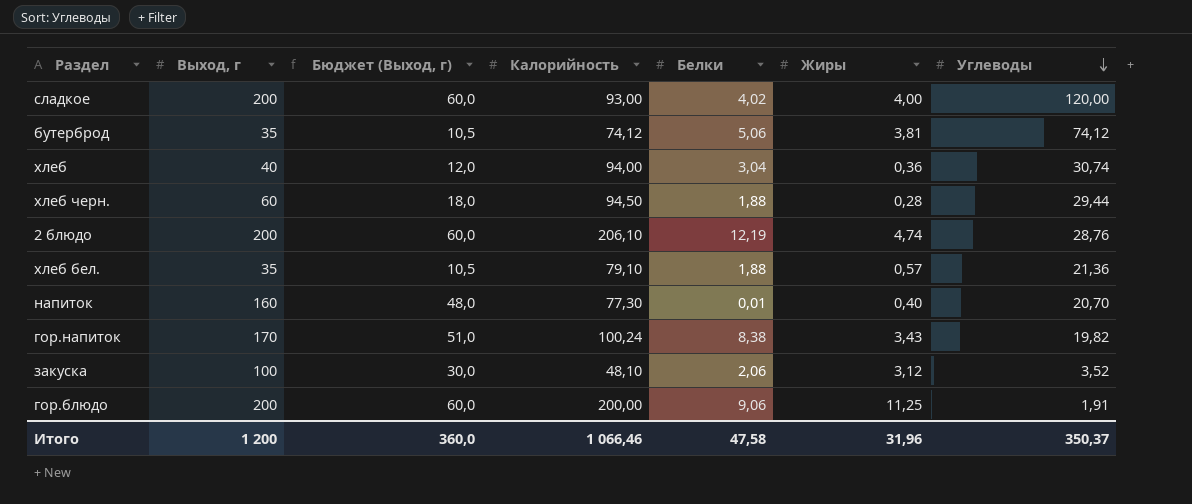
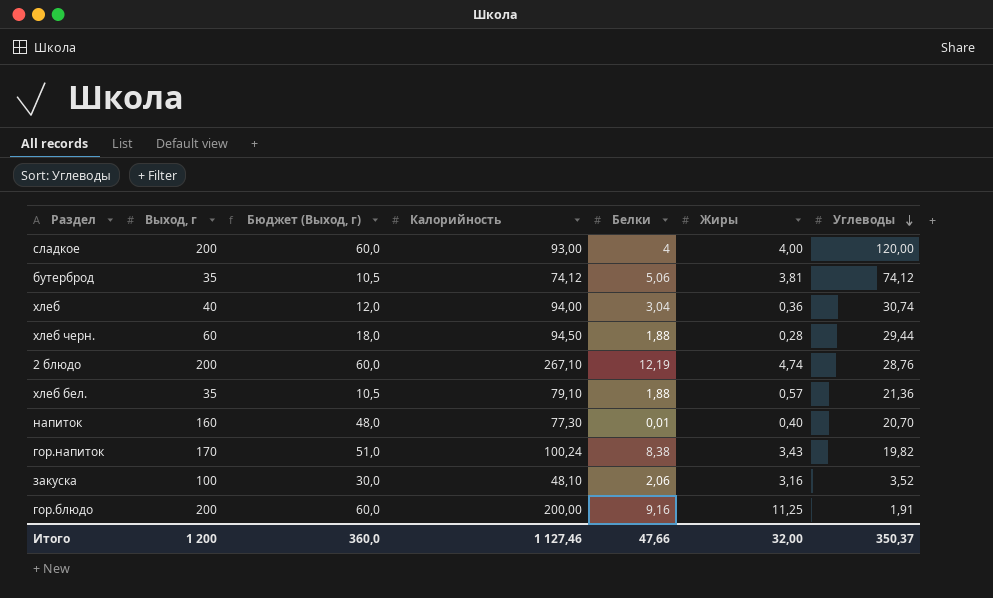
сладкое | Белки: 4,02 -> 4
2 блюдо | Калорийность: 206,10 -> 267,10
закуска | Жиры: 3,12 -> 3,16
гор.блюдо | Белки: 9,06 -> 9,16
Итого | Калорийность: 1 066,46 -> 1 127,46
Итого | Белки: 47,58 -> 47,66
Итого | Жиры: 31,96 -> 32,00

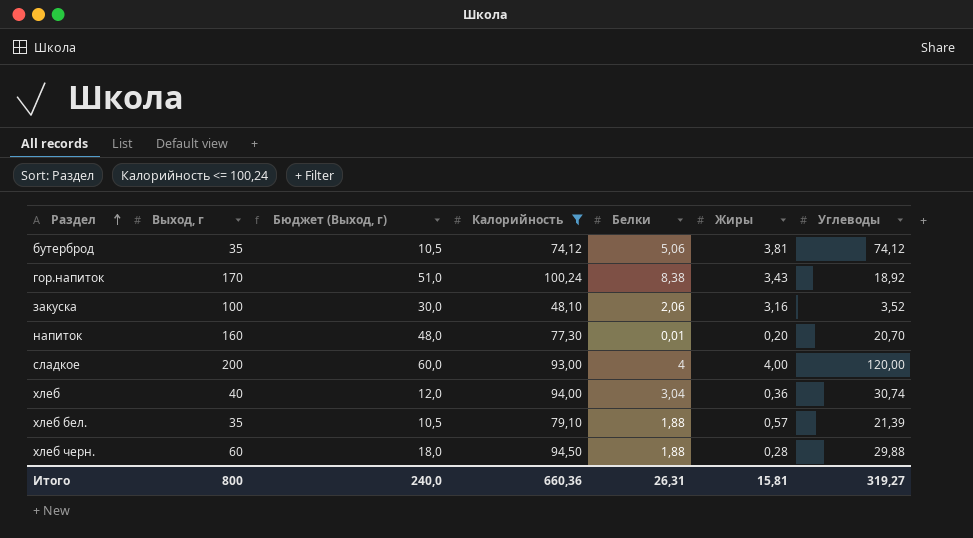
filter: none -> Калорийность <= 100,24
row order: Углеводы descending -> Раздел ascending
гор.напиток | Углеводы: 19,82 -> 18,92
напиток | Жиры: 0,40 -> 0,20
хлеб бел. | Углеводы: 21,36 -> 21,39
хлеб черн. | Углеводы: 29,44 -> 29,88
Итого | Выход, г: 1 200 -> 800
Итого | Бюджет (Выход, г): 360,0 -> 240,0
Итого | Калорийность: 1 127,46 -> 660,36
Итого | Белки: 47,66 -> 26,31
Итого | Жиры: 32,00 -> 15,81
Итого | Углеводы: 350,37 -> 319,27

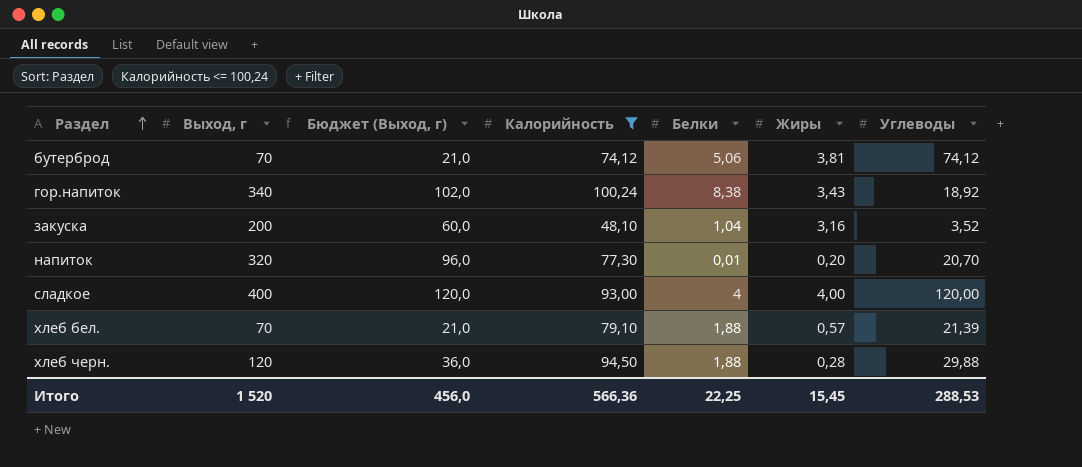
row хлеб: 40 | 12,0 | 94,00 | 3,04 | 0,36 | 30,74 -> none
бутерброд | Выход, г: 35 -> 70
бутерброд | Бюджет (Выход, г): 10,5 -> 21,0
гор.напиток | Выход, г: 170 -> 340
гор.напиток | Бюджет (Выход, г): 51,0 -> 102,0
закуска | Выход, г: 100 -> 200
закуска | Бюджет (Выход, г): 30,0 -> 60,0
закуска | Белки: 2,06 -> 1,04
напиток | Выход, г: 160 -> 320
напиток | Бюджет (Выход, г): 48,0 -> 96,0
сладкое | Выход, г: 200 -> 400
сладкое | Бюджет (Выход, г): 60,0 -> 120,0
хлеб бел. | Выход, г: 35 -> 70
хлеб бел. | Бюджет (Выход, г): 10,5 -> 21,0
хлеб черн. | Выход, г: 60 -> 120
хлеб черн. | Бюджет (Выход, г): 18,0 -> 36,0
Итого | Выход, г: 800 -> 1 520
Итого | Бюджет (Выход, г): 240,0 -> 456,0
Итого | Калорийность: 660,36 -> 566,36
Итого | Белки: 26,31 -> 22,25
Итого | Жиры: 15,81 -> 15,45
Итого | Углеводы: 319,27 -> 288,53

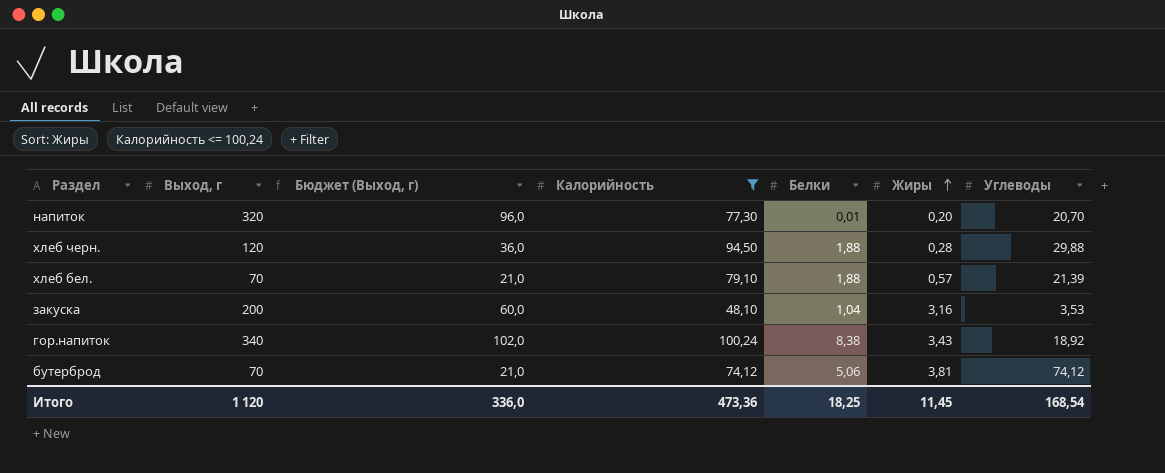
row order: Раздел ascending -> Жиры ascending
row сладкое: 400 | 120,0 | 93,00 | 4 | 4,00 | 120,00 -> none
закуска | Углеводы: 3,52 -> 3,53
Итого | Выход, г: 1 520 -> 1 120
Итого | Бюджет (Выход, г): 456,0 -> 336,0
Итого | Калорийность: 566,36 -> 473,36
Итого | Белки: 22,25 -> 18,25
Итого | Жиры: 15,45 -> 11,45
Итого | Углеводы: 288,53 -> 168,54

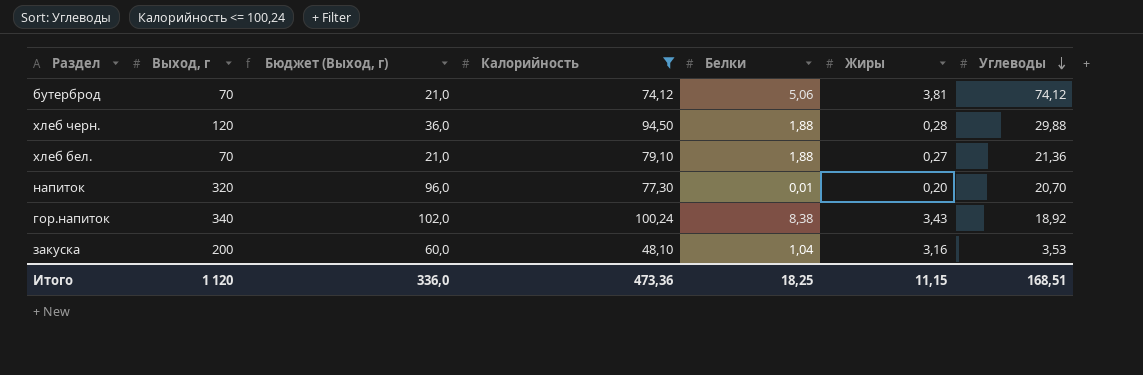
row order: Жиры ascending -> Углеводы descending
хлеб бел. | Жиры: 0,57 -> 0,27
хлеб бел. | Углеводы: 21,39 -> 21,36
Итого | Жиры: 11,45 -> 11,15
Итого | Углеводы: 168,54 -> 168,51

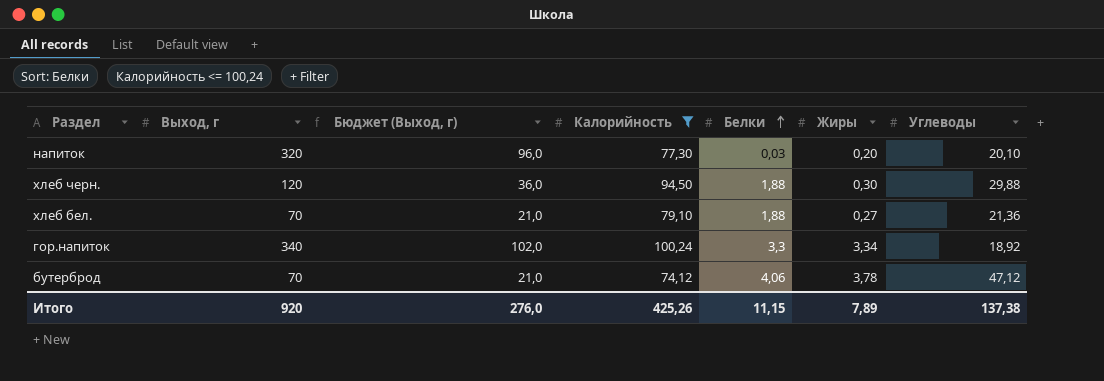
row order: Углеводы descending -> Белки ascending
row закуска: 200 | 60,0 | 48,10 | 1,04 | 3,16 | 3,53 -> none
напиток | Белки: 0,01 -> 0,03
напиток | Углеводы: 20,70 -> 20,10
хлеб черн. | Жиры: 0,28 -> 0,30
гор.напиток | Белки: 8,38 -> 3,3
гор.напиток | Жиры: 3,43 -> 3,34
бутерброд | Белки: 5,06 -> 4,06
бутерброд | Жиры: 3,81 -> 3,78
бутерброд | Углеводы: 74,12 -> 47,12
Итого | Выход, г: 1 120 -> 920
Итого | Бюджет (Выход, г): 336,0 -> 276,0
Итого | Калорийность: 473,36 -> 425,26
Итого | Белки: 18,25 -> 11,15
Итого | Жиры: 11,15 -> 7,89
Итого | Углеводы: 168,51 -> 137,38

